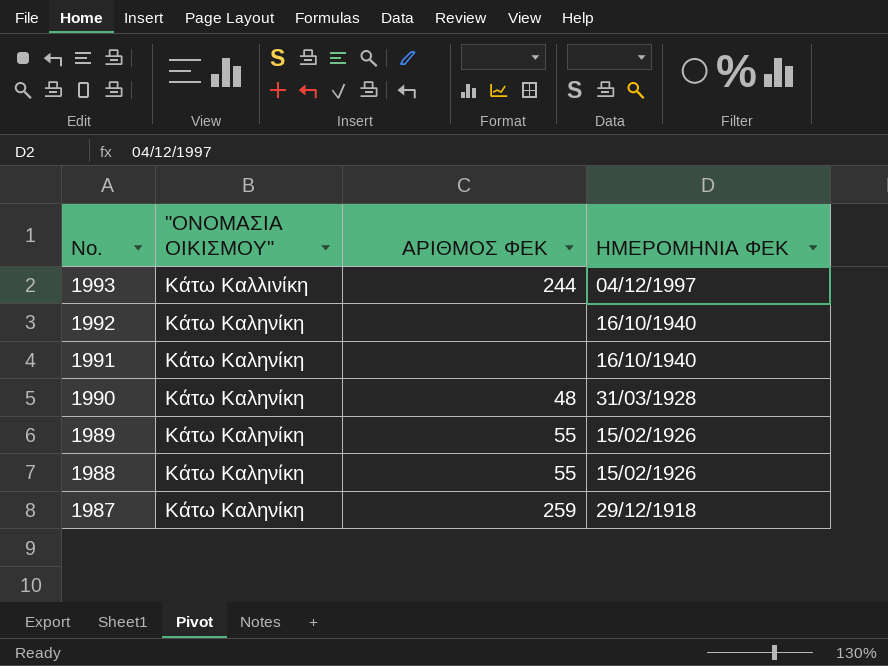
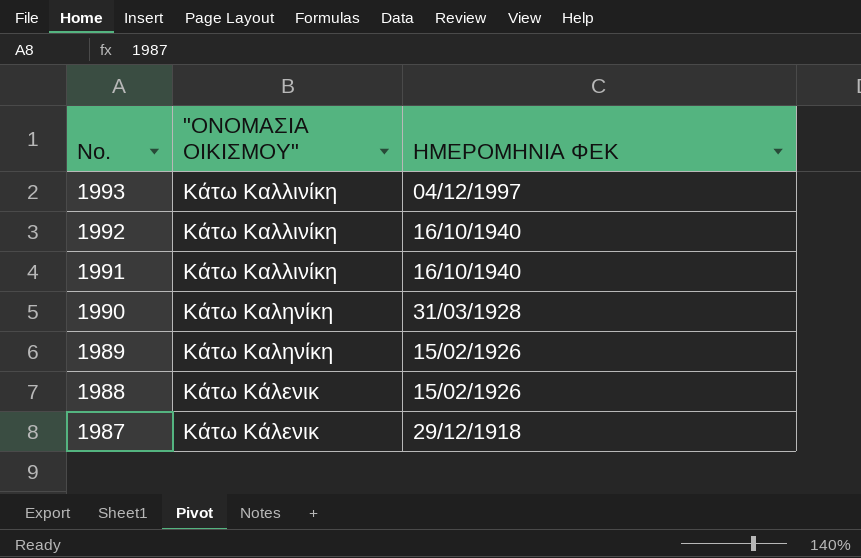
column ΑΡΙΘΜΟΣ ΦΕΚ | position: 3 -> none
1992 | "ΟΝΟΜΑΣΙΑ ΟΙΚΙΣΜΟΥ": Κάτω Καληνίκη -> Κάτω Καλλινίκη
1991 | "ΟΝΟΜΑΣΙΑ ΟΙΚΙΣΜΟΥ": Κάτω Καληνίκη -> Κάτω Καλλινίκη
1988 | "ΟΝΟΜΑΣΙΑ ΟΙΚΙΣΜΟΥ": Κάτω Καληνίκη -> Κάτω Κάλενικ
1987 | "ΟΝΟΜΑΣΙΑ ΟΙΚΙΣΜΟΥ": Κάτω Καληνίκη -> Κάτω Κάλενικ

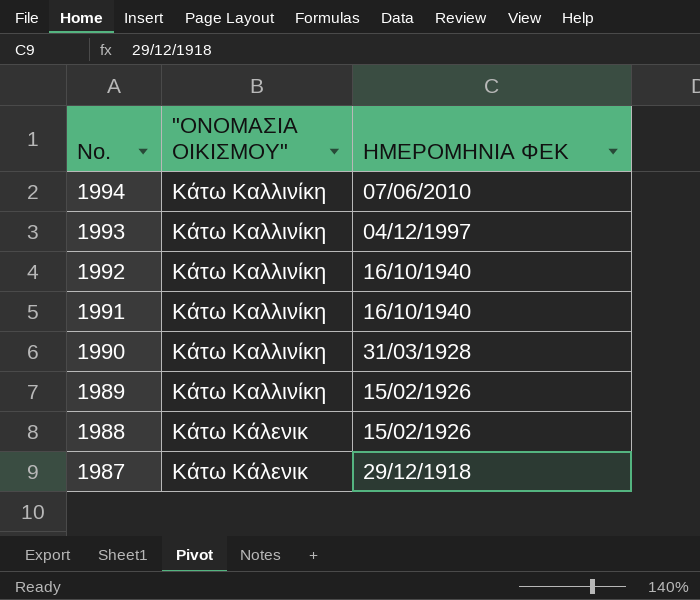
row 1994: none -> Κάτω Καλλινίκη | 07/06/2010
1990 | "ΟΝΟΜΑΣΙΑ ΟΙΚΙΣΜΟΥ": Κάτω Καληνίκη -> Κάτω Καλλινίκη
1989 | "ΟΝΟΜΑΣΙΑ ΟΙΚΙΣΜΟΥ": Κάτω Καληνίκη -> Κάτω Καλλινίκη

